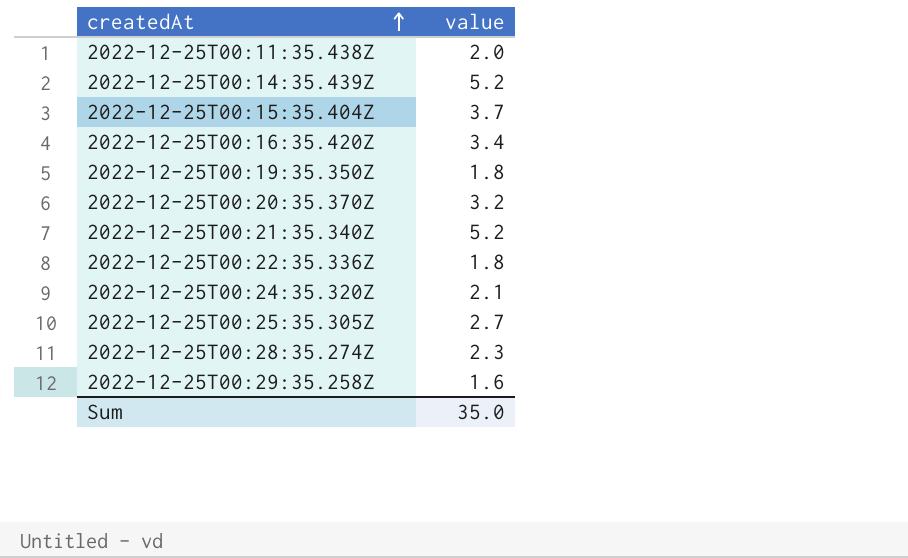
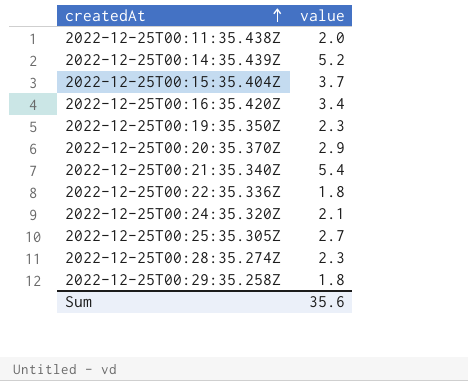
2022-12-25T00:19:35.350Z | value: 1.8 -> 2.3
2022-12-25T00:20:35.370Z | value: 3.2 -> 2.9
2022-12-25T00:21:35.340Z | value: 5.2 -> 5.4
2022-12-25T00:29:35.258Z | value: 1.6 -> 1.8
Sum | value: 35.0 -> 35.6

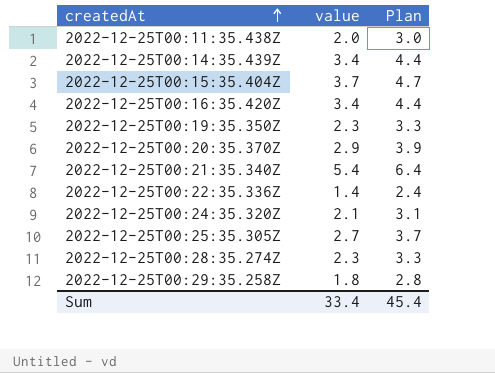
column Plan | formula: none -> [value] + 1
2022-12-25T00:14:35.439Z | value: 5.2 -> 3.4
2022-12-25T00:22:35.336Z | value: 1.8 -> 1.4
Sum | value: 35.6 -> 33.4

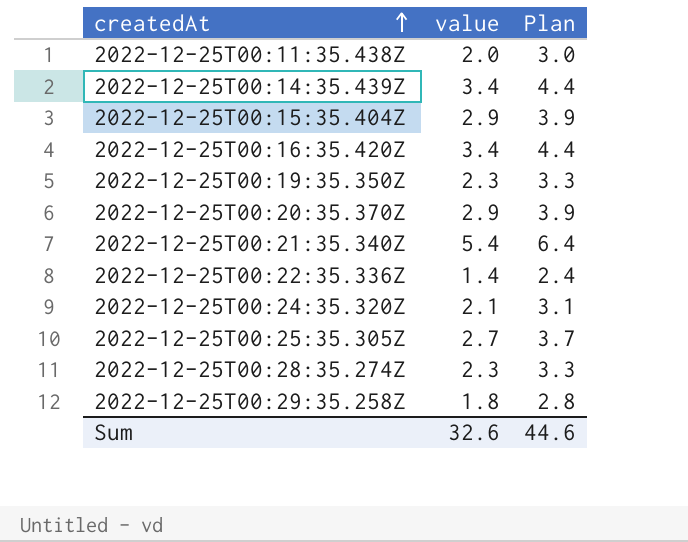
2022-12-25T00:15:35.404Z | value: 3.7 -> 2.9
2022-12-25T00:15:35.404Z | Plan: 4.7 -> 3.9
Sum | value: 33.4 -> 32.6
Sum | Plan: 45.4 -> 44.6

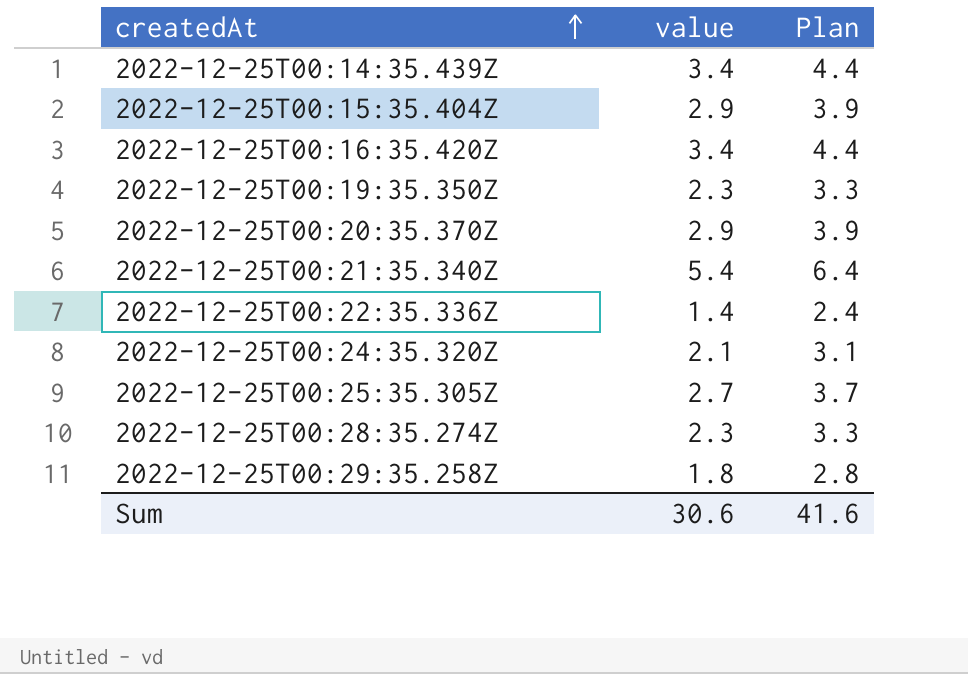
row 2022-12-25T00:11:35.438Z: 2.0 | 3.0 -> none
Sum | value: 32.6 -> 30.6
Sum | Plan: 44.6 -> 41.6

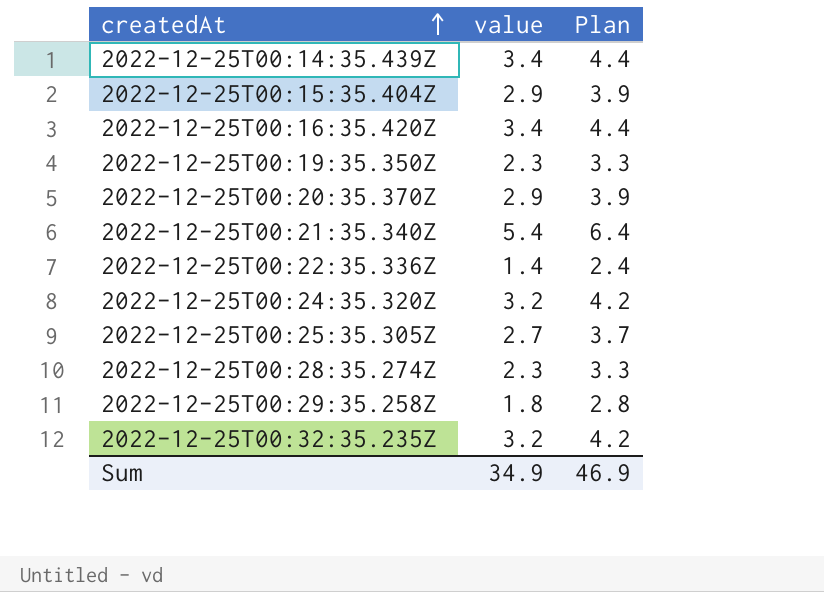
2022-12-25T00:24:35.320Z | value: 2.1 -> 3.2
2022-12-25T00:24:35.320Z | Plan: 3.1 -> 4.2
row 2022-12-25T00:32:35.235Z: none -> 3.2 | 4.2
Sum | value: 30.6 -> 34.9
Sum | Plan: 41.6 -> 46.9

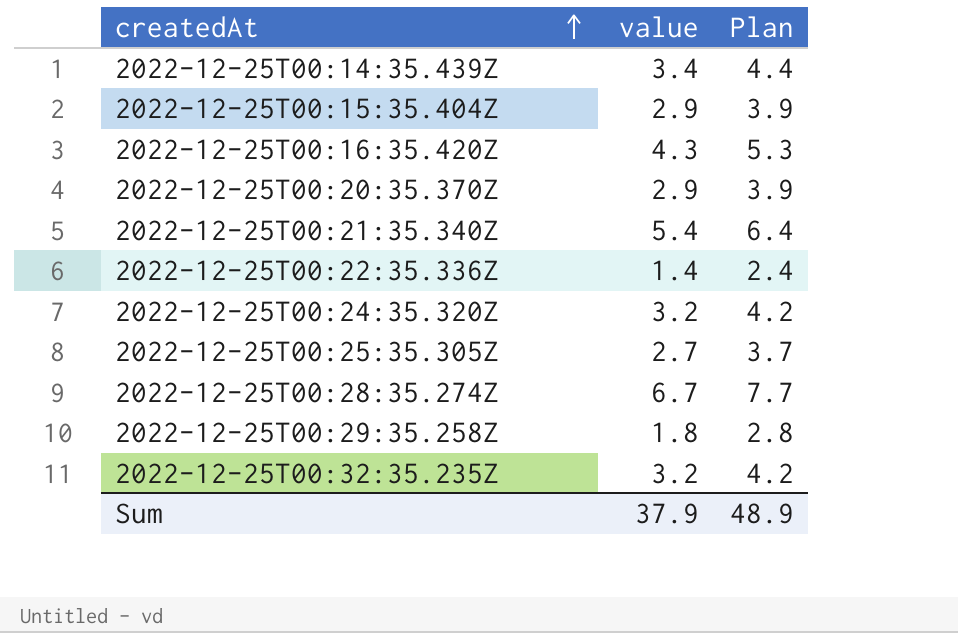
row 2022-12-25T00:19:35.350Z: 2.3 | 3.3 -> none
2022-12-25T00:16:35.420Z | value: 3.4 -> 4.3
2022-12-25T00:16:35.420Z | Plan: 4.4 -> 5.3
2022-12-25T00:28:35.274Z | value: 2.3 -> 6.7
2022-12-25T00:28:35.274Z | Plan: 3.3 -> 7.7
Sum | value: 34.9 -> 37.9
Sum | Plan: 46.9 -> 48.9

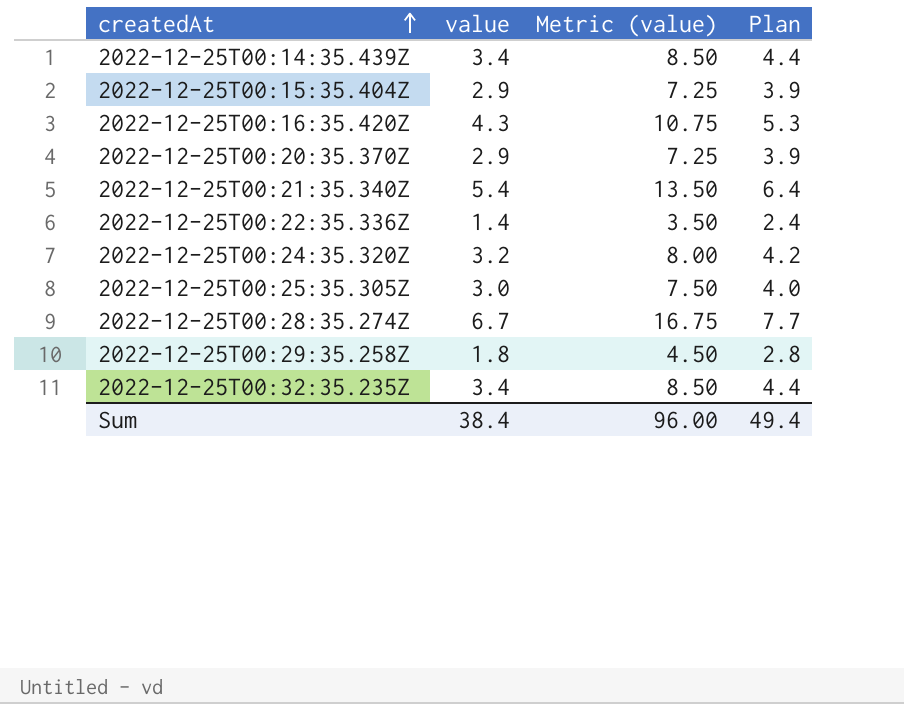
column Metric (value) | formula: none -> [value] * 2.5
2022-12-25T00:25:35.305Z | value: 2.7 -> 3.0
2022-12-25T00:25:35.305Z | Plan: 3.7 -> 4.0
2022-12-25T00:32:35.235Z | value: 3.2 -> 3.4
2022-12-25T00:32:35.235Z | Plan: 4.2 -> 4.4
Sum | value: 37.9 -> 38.4
Sum | Plan: 48.9 -> 49.4

